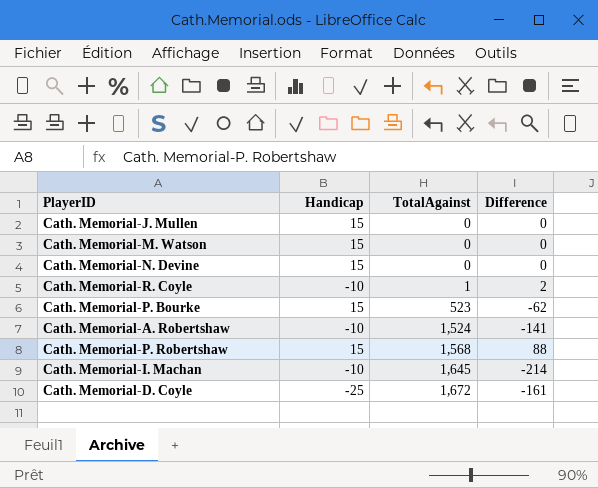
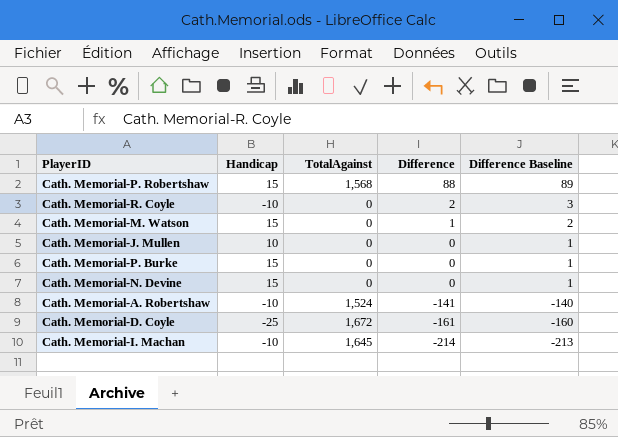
row order: TotalAgainst ascending -> Difference descending
column Difference Baseline | formula: none -> [Difference] + 1
row Cath. Memorial-P. Bourke: 15 | 523 | -62 -> none
Cath. Memorial-R. Coyle | TotalAgainst: 1 -> 0
Cath. Memorial-M. Watson | Difference: 0 -> 1
Cath. Memorial-J. Mullen | Handicap: 15 -> 10
row Cath. Memorial-P. Burke: none -> 15 | 0 | 0 | 1

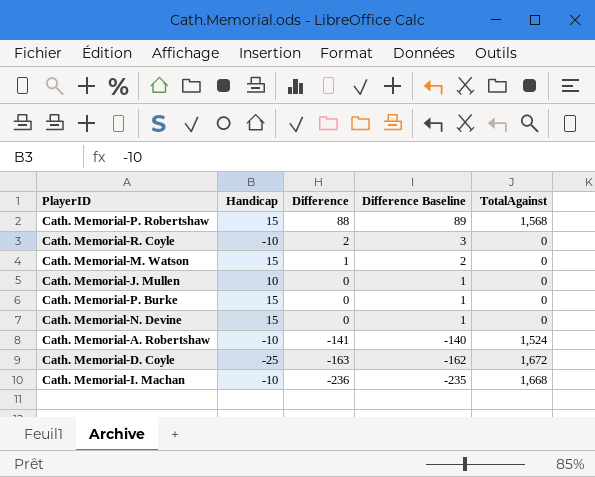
column TotalAgainst | position: 3 -> 5
Cath. Memorial-D. Coyle | Difference: -161 -> -163
Cath. Memorial-D. Coyle | Difference Baseline: -160 -> -162
Cath. Memorial-I. Machan | Difference: -214 -> -236
Cath. Memorial-I. Machan | Difference Baseline: -213 -> -235
Cath. Memorial-I. Machan | TotalAgainst: 1,645 -> 1,668

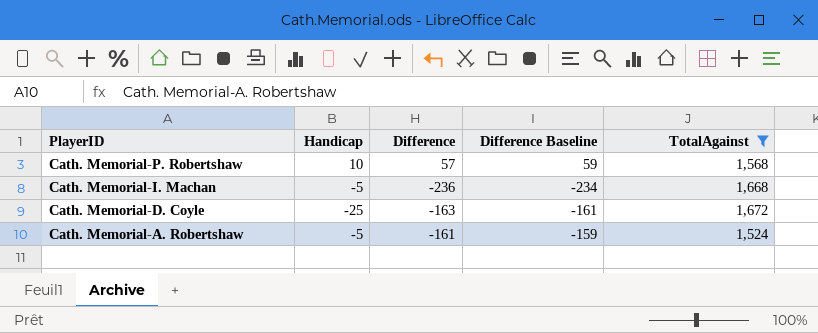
filter: none -> TotalAgainst != 0
row order: Difference descending -> PlayerID descending
column Difference Baseline | formula: [Difference] + 1 -> [Difference] + 2
Cath. Memorial-P. Robertshaw | Handicap: 15 -> 10
Cath. Memorial-P. Robertshaw | Difference: 88 -> 57
Cath. Memorial-I. Machan | Handicap: -10 -> -5
Cath. Memorial-A. Robertshaw | Handicap: -10 -> -5
Cath. Memorial-A. Robertshaw | Difference: -141 -> -161

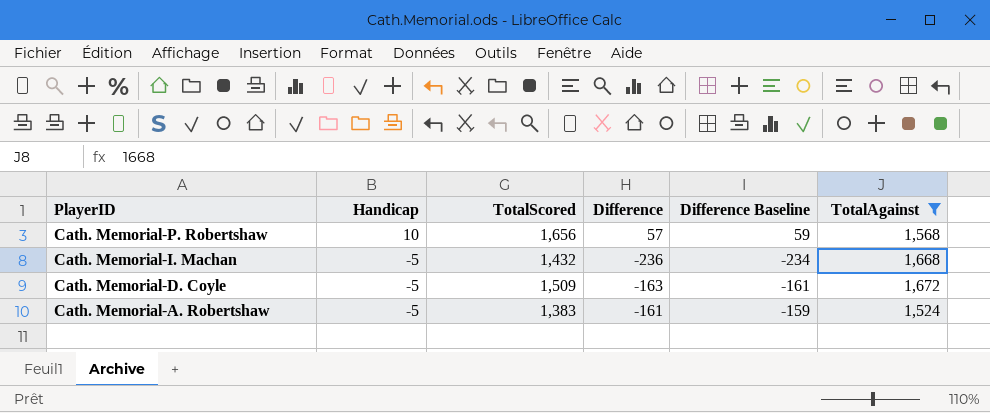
column TotalScored | position: none -> 3
Cath. Memorial-D. Coyle | Handicap: -25 -> -5

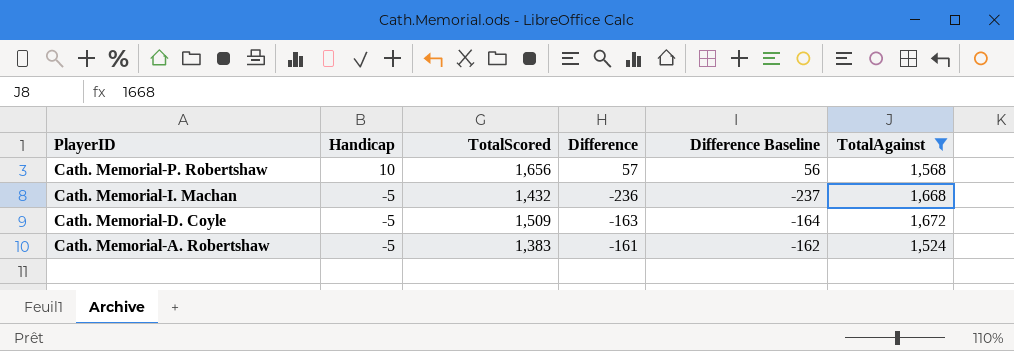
column Difference Baseline | formula: [Difference] + 2 -> [Difference] - 1

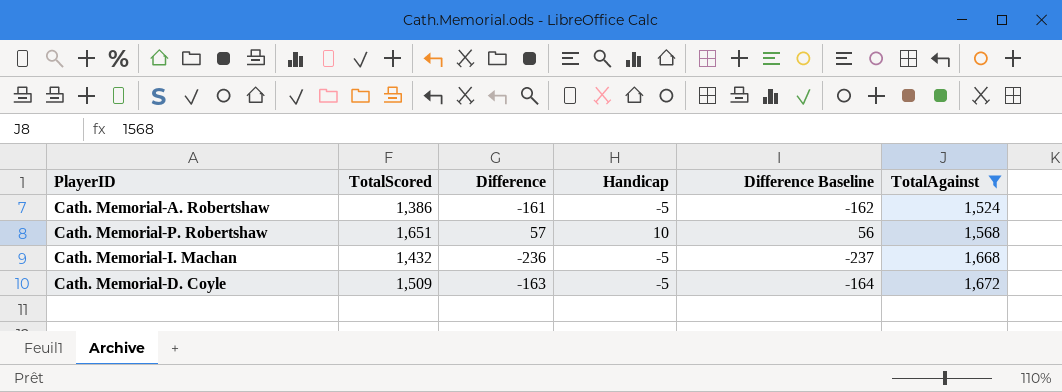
row order: PlayerID descending -> TotalAgainst ascending
column Handicap | position: 2 -> 4
Cath. Memorial-A. Robertshaw | TotalScored: 1,383 -> 1,386
Cath. Memorial-P. Robertshaw | TotalScored: 1,656 -> 1,651

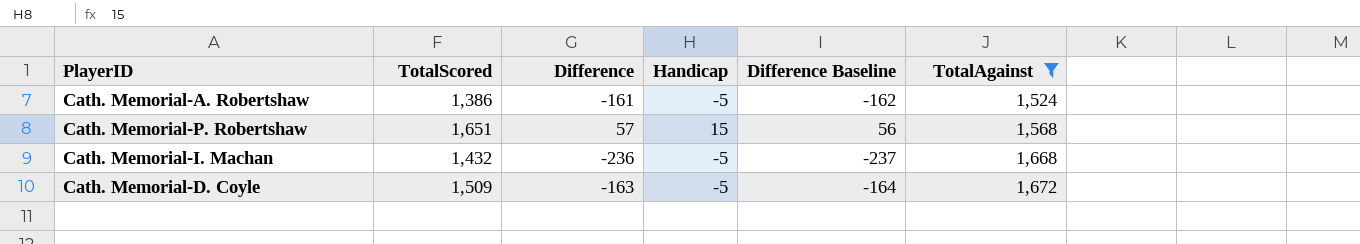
Cath. Memorial-P. Robertshaw | Handicap: 10 -> 15

